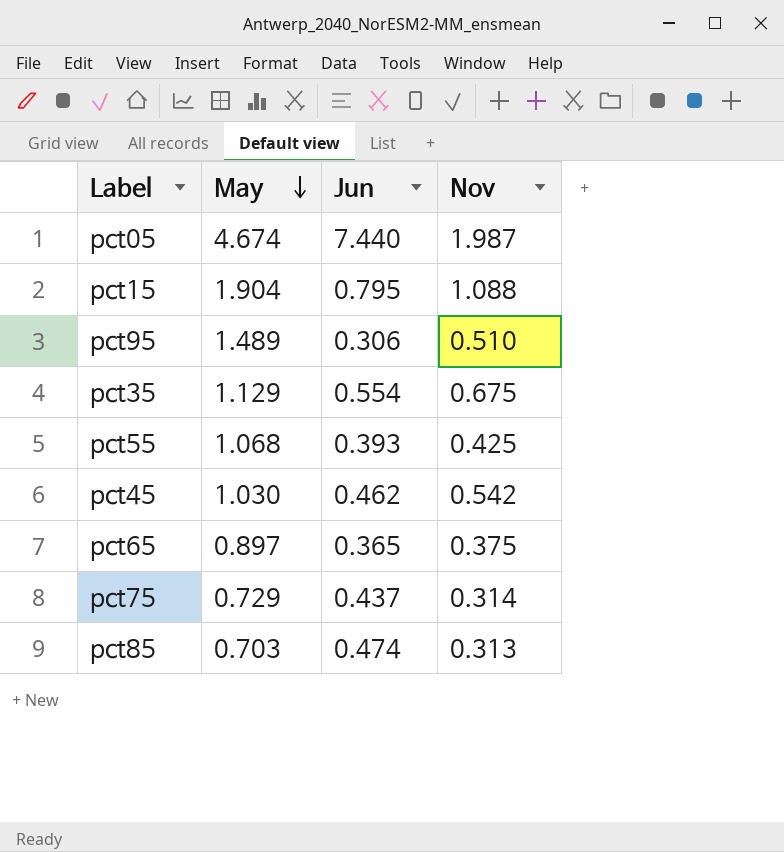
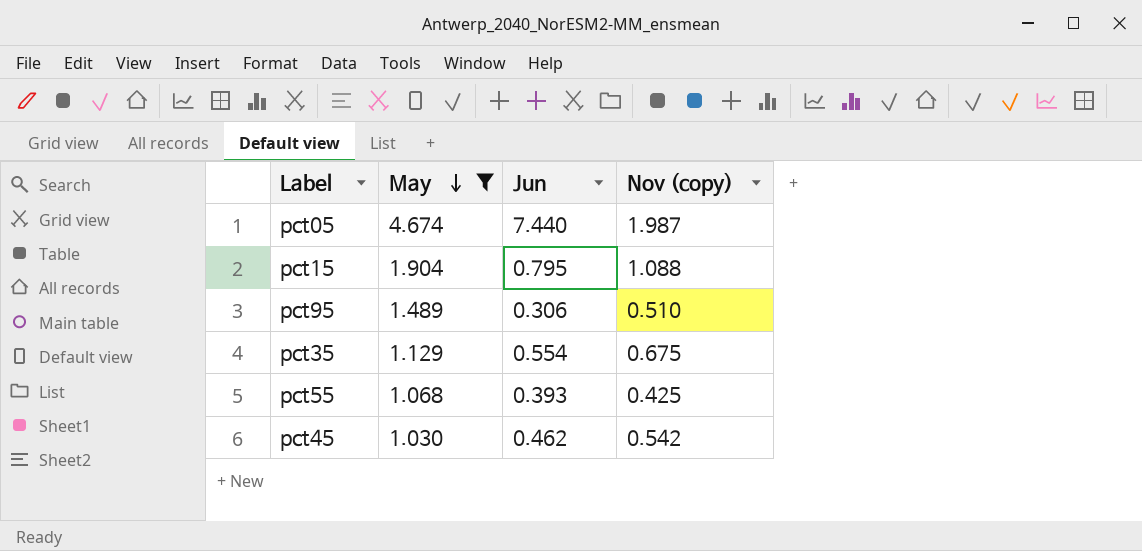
filter: none -> May >= 1.030
column name: Nov -> Nov (copy)

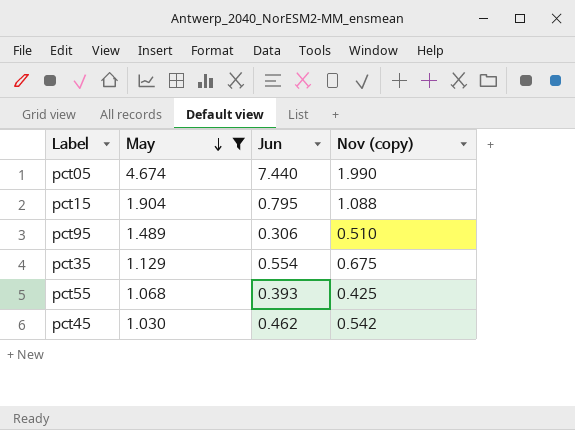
pct05 | Nov (copy): 1.987 -> 1.990

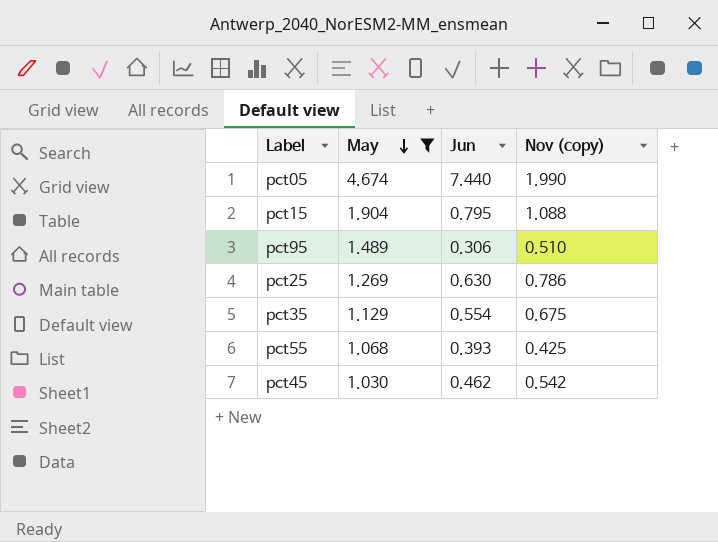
row pct25: none -> 1.269 | 0.630 | 0.786

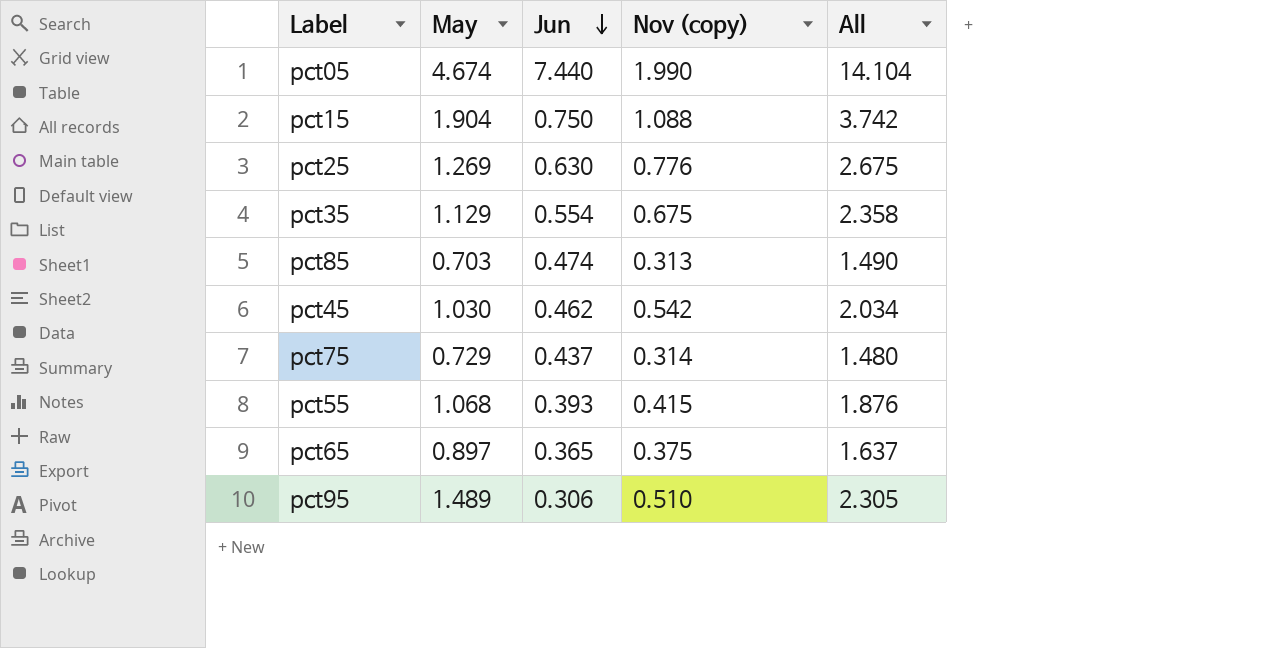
filter: May >= 1.030 -> none
row order: May descending -> Jun descending
column All | formula: none -> [May] + [Jun] + [Nov (copy)]
pct15 | Jun: 0.795 -> 0.750
pct25 | Nov (copy): 0.786 -> 0.776
pct55 | Nov (copy): 0.425 -> 0.415

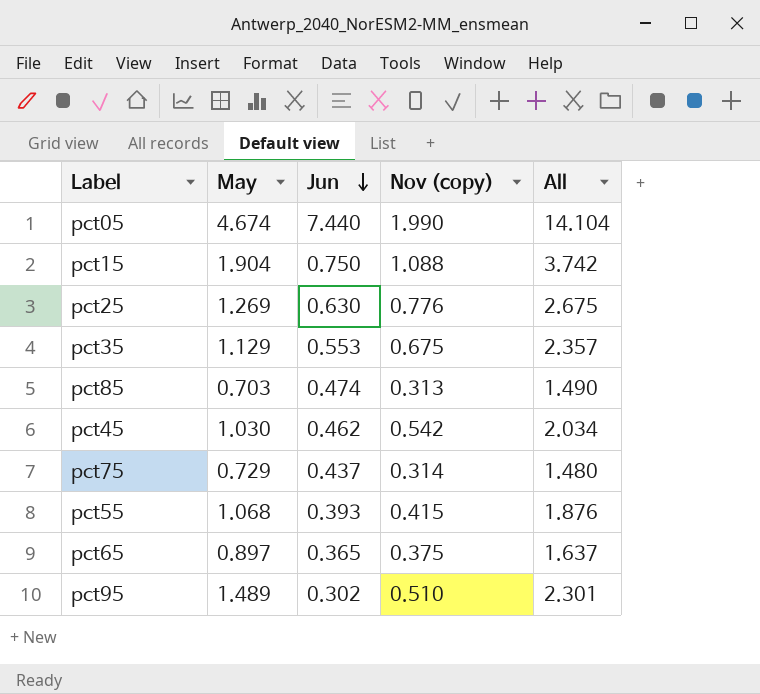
pct35 | Jun: 0.554 -> 0.553
pct35 | All: 2.358 -> 2.357
pct95 | Jun: 0.306 -> 0.302
pct95 | All: 2.305 -> 2.301

